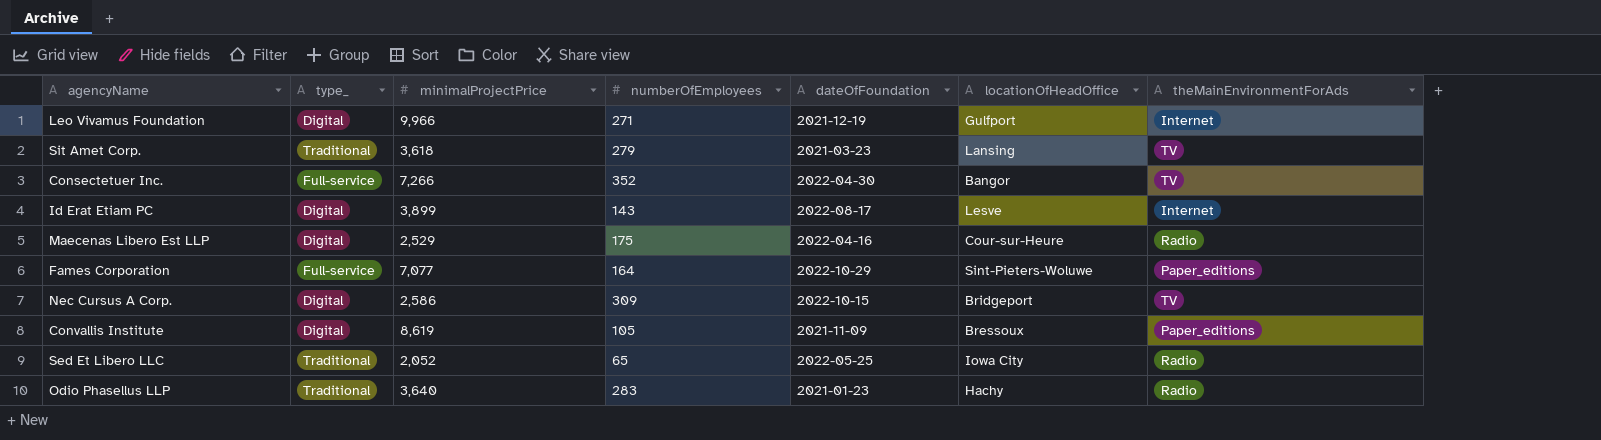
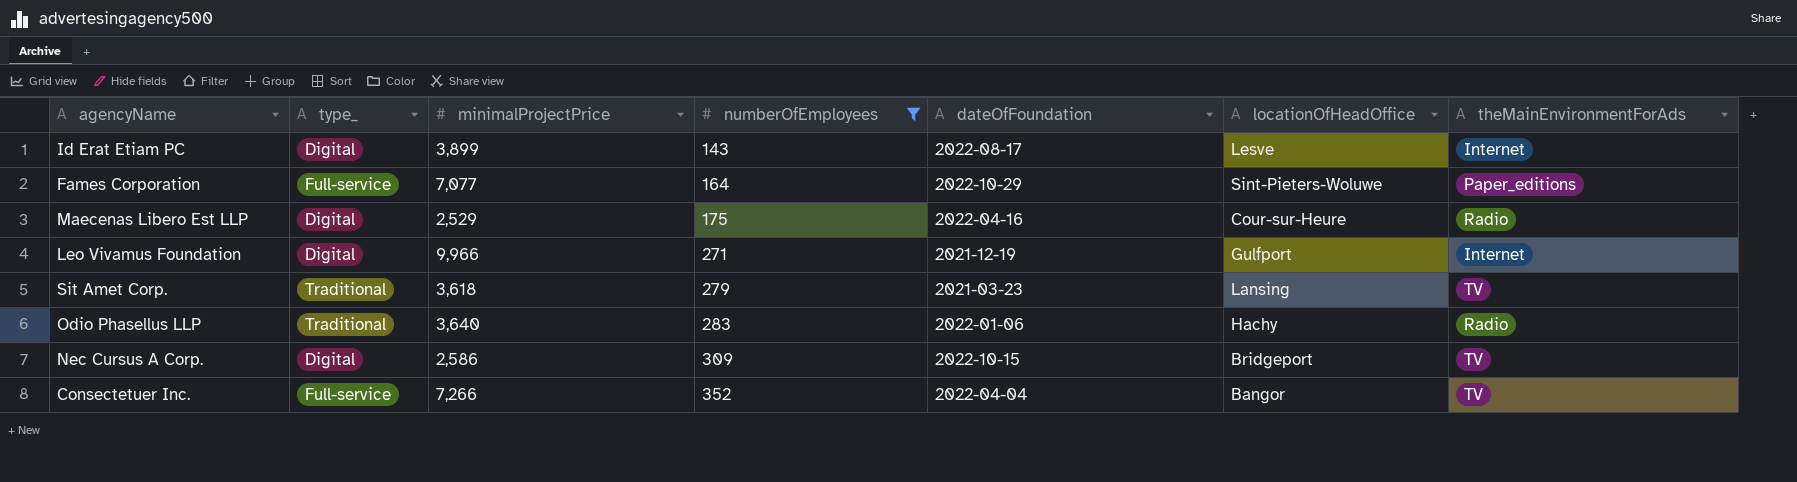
filter: none -> numberOfEmployees >= 143
row order: none -> numberOfEmployees ascending
Odio Phasellus LLP | dateOfFoundation: 2021-01-23 -> 2022-01-06
Consectetuer Inc. | dateOfFoundation: 2022-04-30 -> 2022-04-04

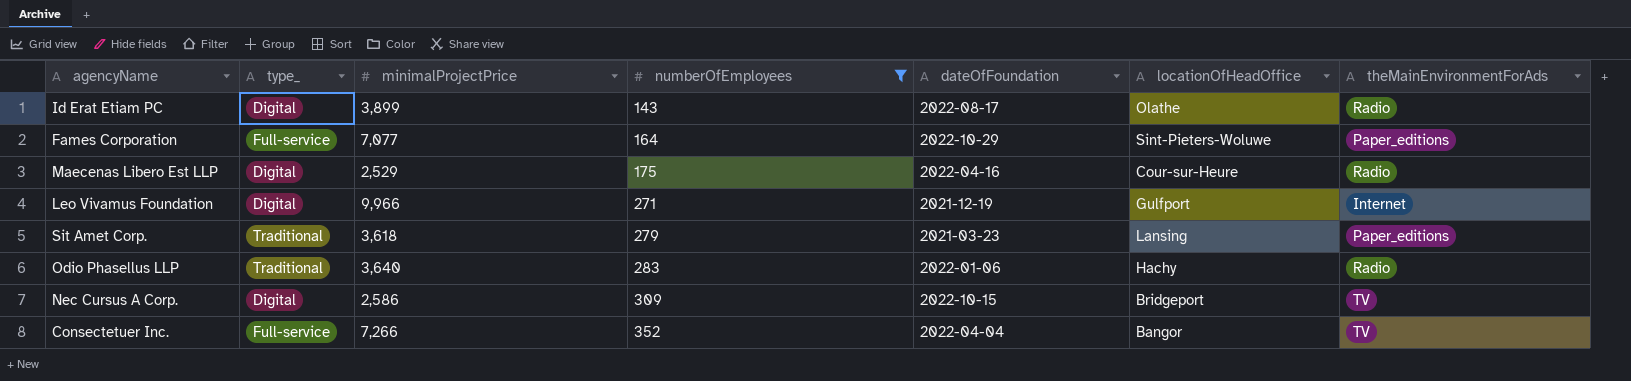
Id Erat Etiam PC | locationOfHeadOffice: Lesve -> Olathe
Id Erat Etiam PC | theMainEnvironmentForAds: Internet -> Radio
Sit Amet Corp. | theMainEnvironmentForAds: TV -> Paper_editions

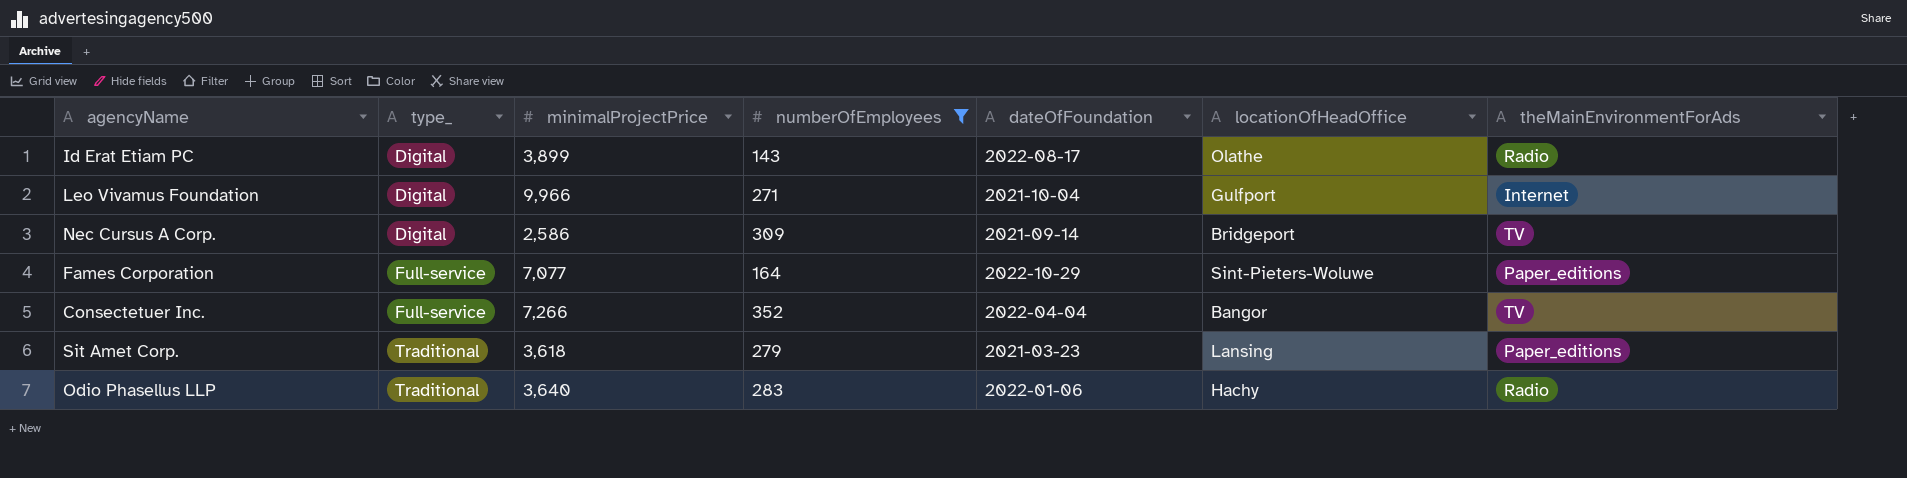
row order: numberOfEmployees ascending -> type_ ascending
row Maecenas Libero Est LLP: Digital | 2,529 | 175 | 2022-04-16 | Cour-sur-Heure | Radio -> none
Leo Vivamus Foundation | dateOfFoundation: 2021-12-19 -> 2021-10-04
Nec Cursus A Corp. | dateOfFoundation: 2022-10-15 -> 2021-09-14

